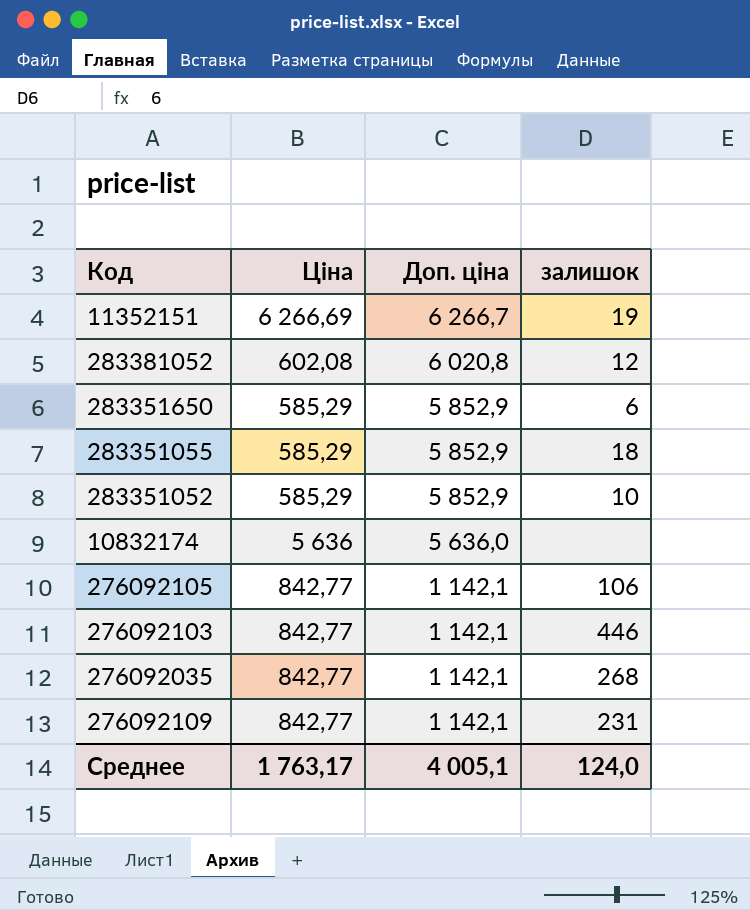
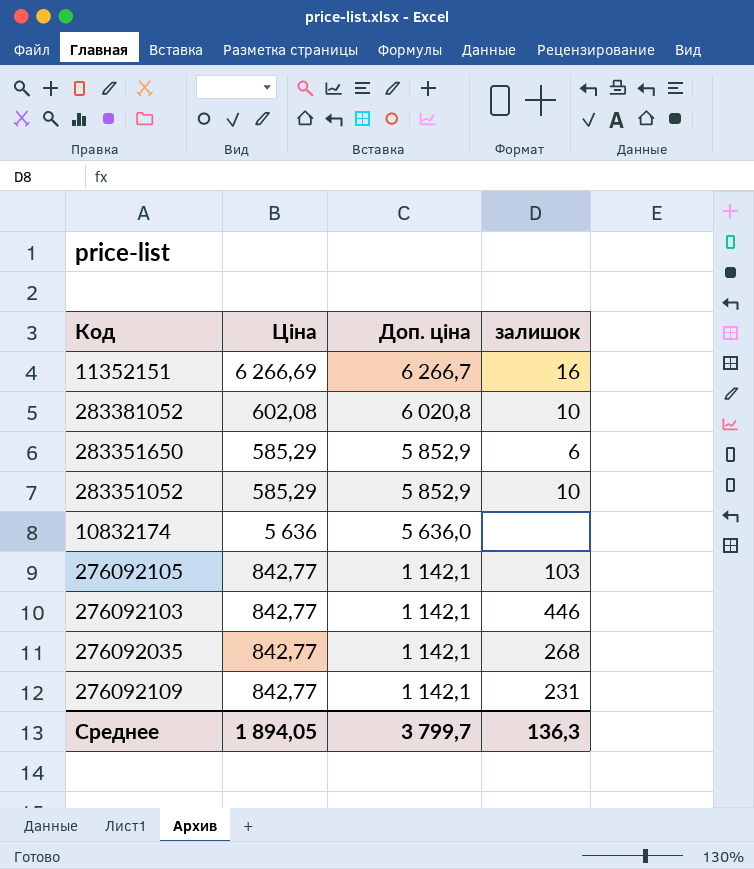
row 283351055: 585,29 | 5 852,9 | 18 -> none
11352151 | залишок: 19 -> 16
283381052 | залишок: 12 -> 10
276092105 | залишок: 106 -> 103
Среднее | Ціна: 1 763,17 -> 1 894,05
Среднее | Доп. ціна: 4 005,1 -> 3 799,7
Среднее | залишок: 124,0 -> 136,3

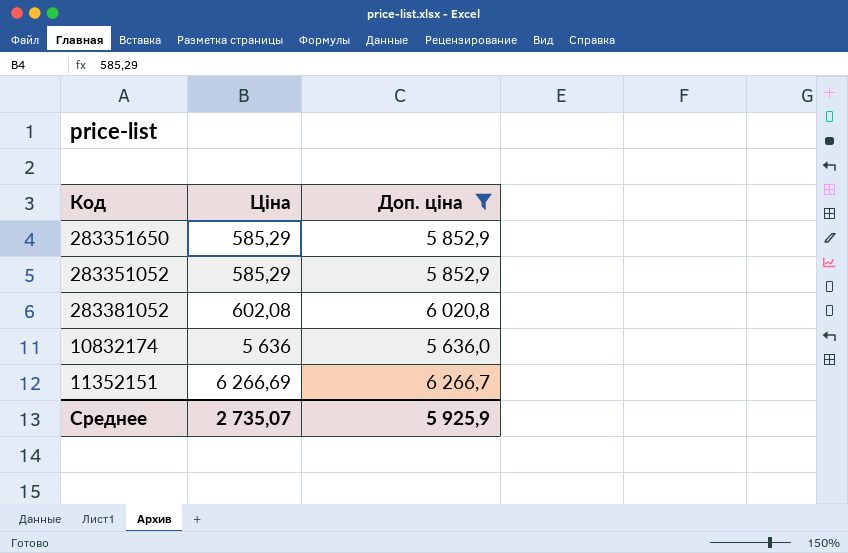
filter: none -> Доп. ціна != 1 142,1
row order: Доп. ціна descending -> Ціна ascending
column залишок | position: 4 -> none
Среднее | Ціна: 1 894,05 -> 2 735,07
Среднее | Доп. ціна: 3 799,7 -> 5 925,9

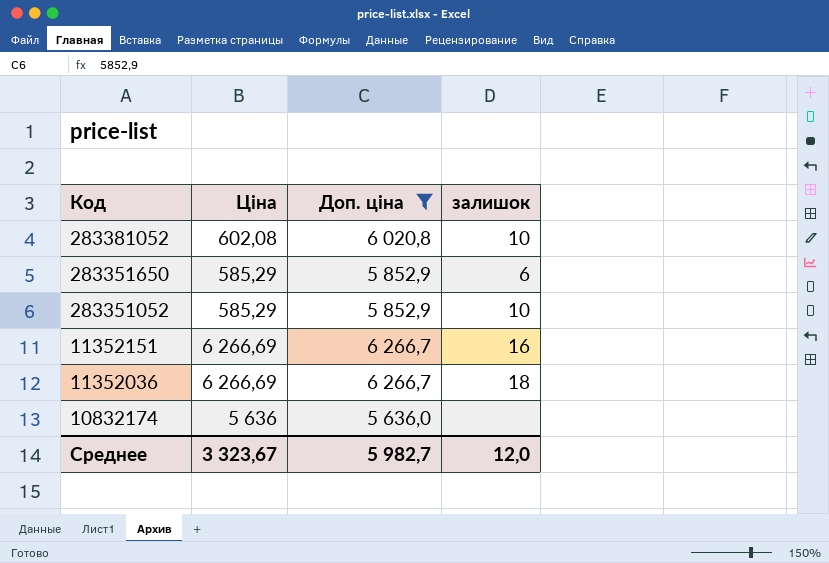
row order: Ціна ascending -> Код descending
column залишок | position: none -> 4
row 11352036: none -> 6 266,69 | 6 266,7 | 18
Среднее | Ціна: 2 735,07 -> 3 323,67
Среднее | Доп. ціна: 5 925,9 -> 5 982,7

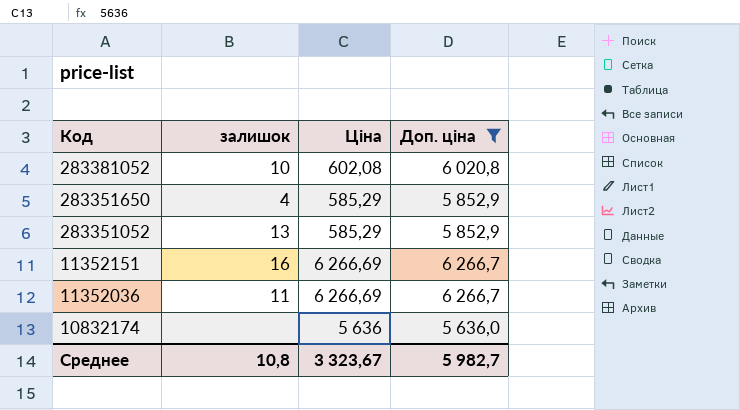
column залишок | position: 4 -> 2
283351650 | залишок: 6 -> 4
283351052 | залишок: 10 -> 13
11352036 | залишок: 18 -> 11
Среднее | залишок: 12,0 -> 10,8

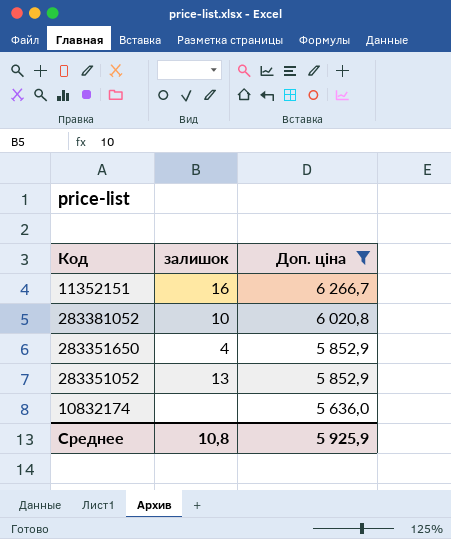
row order: Код descending -> Доп. ціна descending
column Ціна | position: 3 -> none
row 11352036: 11 | 6 266,69 | 6 266,7 -> none
Среднее | Доп. ціна: 5 982,7 -> 5 925,9

